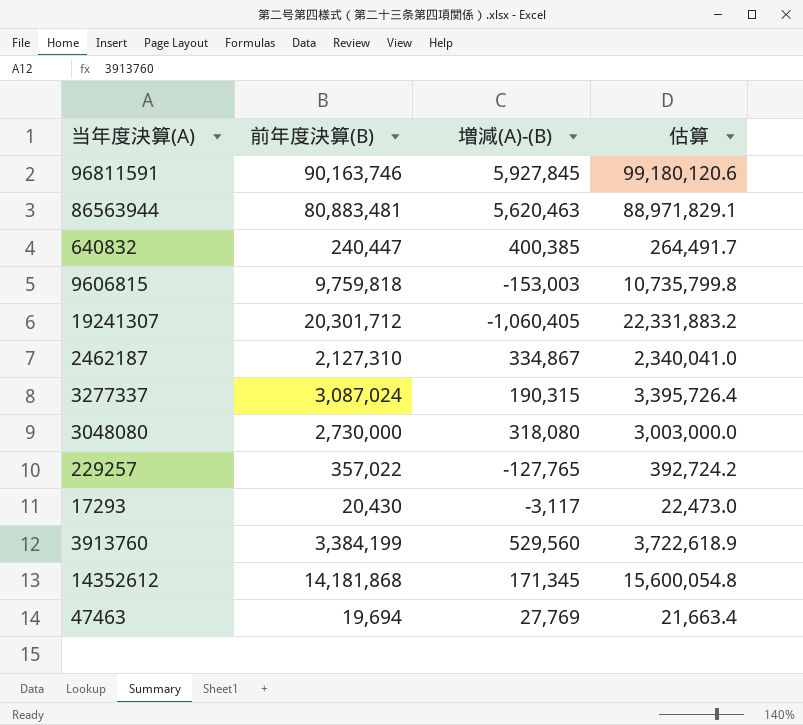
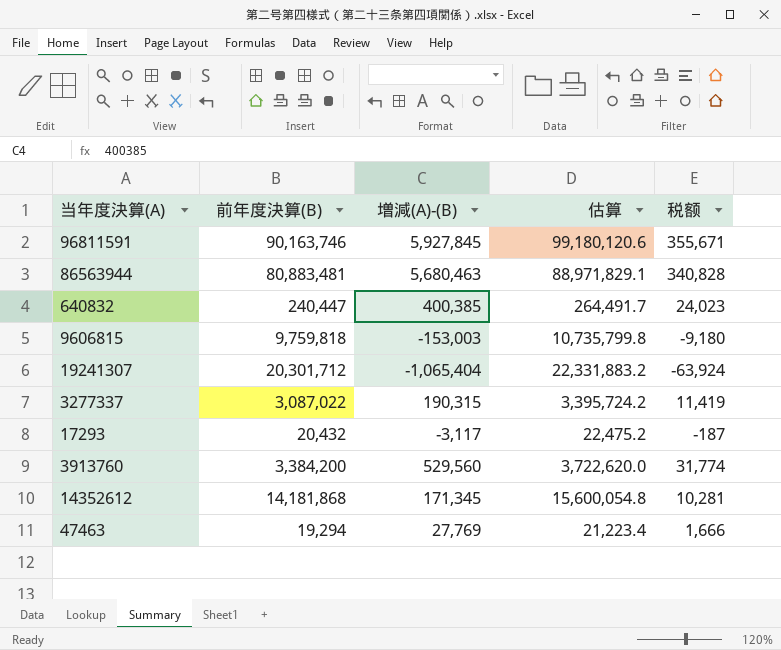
column 税额 | formula: none -> [増減(A)-(B)] * 0.06
row 2462187: 2,127,310 | 334,867 | 2,340,041.0 -> none
row 3048080: 2,730,000 | 318,080 | 3,003,000.0 -> none
row 229257: 357,022 | -127,765 | 392,724.2 -> none
86563944 | 増減(A)-(B): 5,620,463 -> 5,680,463
19241307 | 増減(A)-(B): -1,060,405 -> -1,065,404
3277337 | 前年度決算(B): 3,087,024 -> 3,087,022
3277337 | 估算: 3,395,726.4 -> 3,395,724.2
17293 | 前年度決算(B): 20,430 -> 20,432
17293 | 估算: 22,473.0 -> 22,475.2
3913760 | 前年度決算(B): 3,384,199 -> 3,384,200
3913760 | 估算: 3,722,618.9 -> 3,722,620.0
47463 | 前年度決算(B): 19,694 -> 19,294
47463 | 估算: 21,663.4 -> 21,223.4

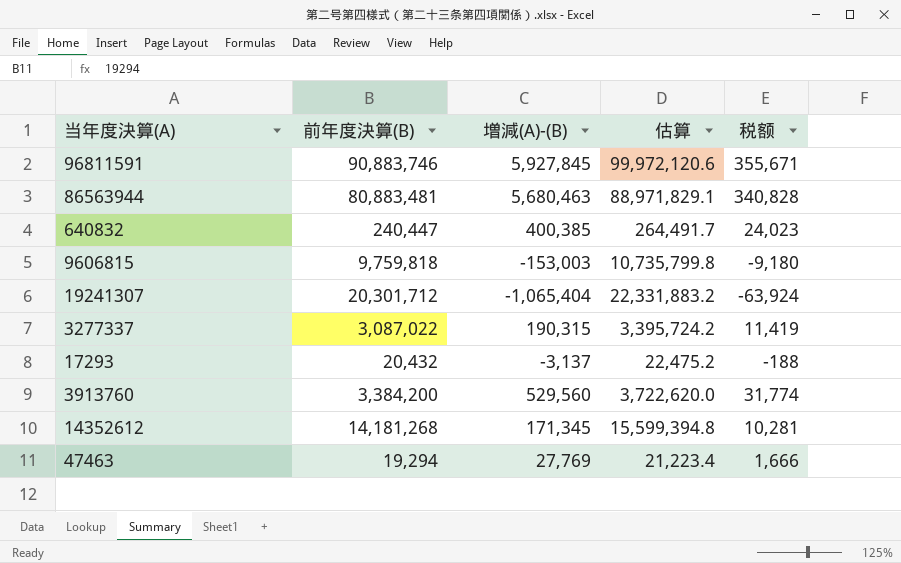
96811591 | 前年度決算(B): 90,163,746 -> 90,883,746
96811591 | 估算: 99,180,120.6 -> 99,972,120.6
17293 | 増減(A)-(B): -3,117 -> -3,137
17293 | 税额: -187 -> -188
14352612 | 前年度決算(B): 14,181,868 -> 14,181,268
14352612 | 估算: 15,600,054.8 -> 15,599,394.8

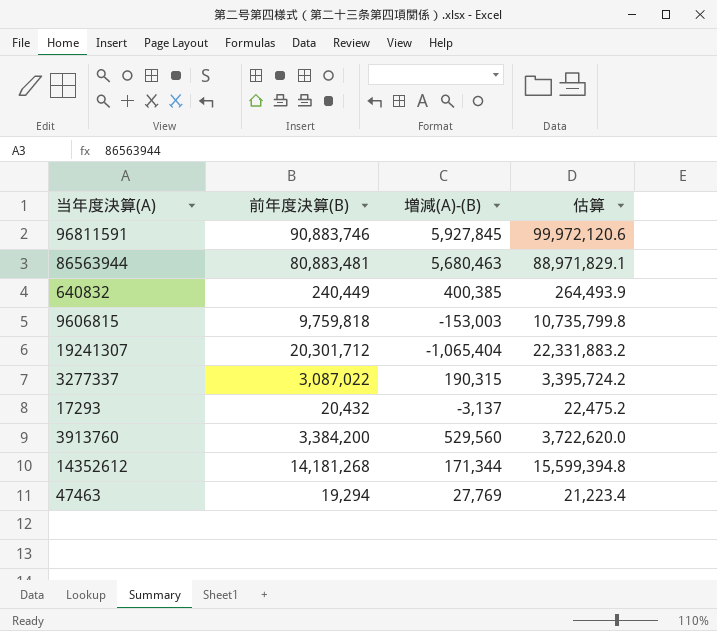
column 税额 | formula: [増減(A)-(B)] * 0.06 -> none
640832 | 前年度決算(B): 240,447 -> 240,449
640832 | 估算: 264,491.7 -> 264,493.9
14352612 | 増減(A)-(B): 171,345 -> 171,344

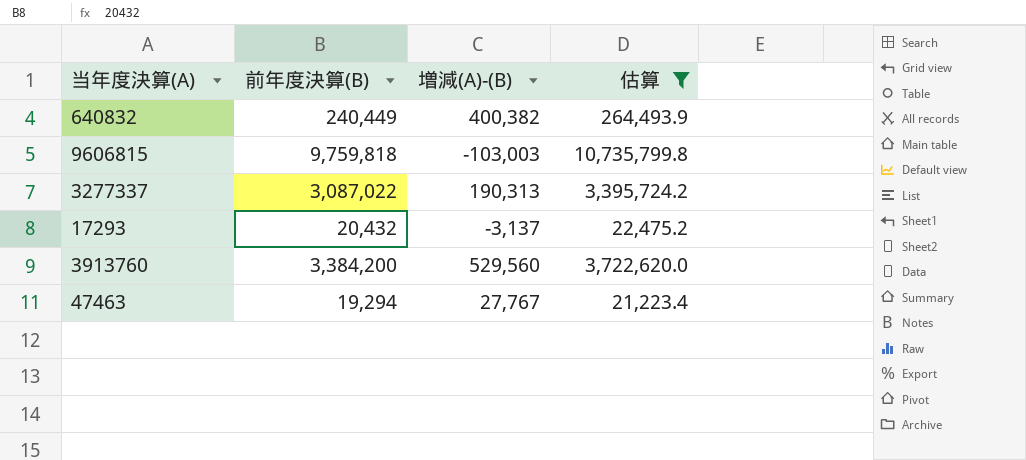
filter: none -> 估算 <= 10,735,799.8
640832 | 増減(A)-(B): 400,385 -> 400,382
9606815 | 増減(A)-(B): -153,003 -> -103,003
3277337 | 増減(A)-(B): 190,315 -> 190,313
47463 | 増減(A)-(B): 27,769 -> 27,767

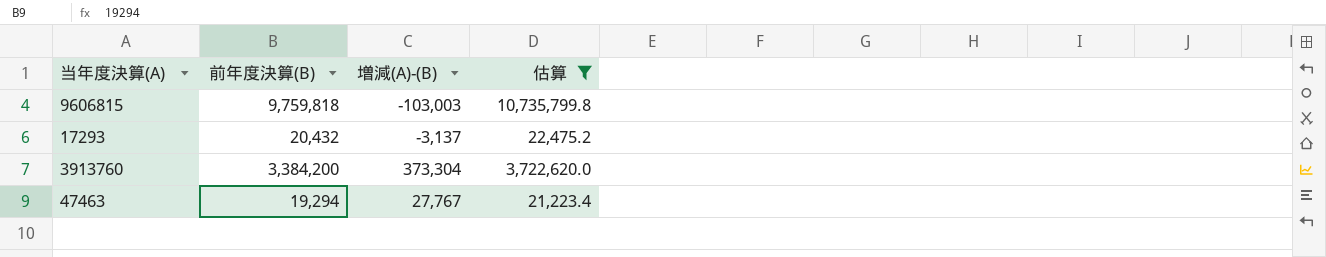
row 640832: 240,449 | 400,382 | 264,493.9 -> none
row 3277337: 3,087,022 | 190,313 | 3,395,724.2 -> none
3913760 | 増減(A)-(B): 529,560 -> 373,304

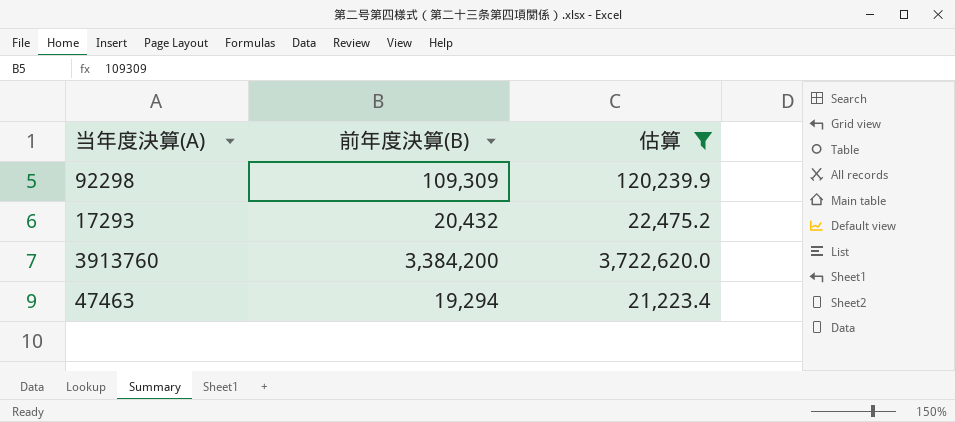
column 増減(A)-(B) | position: 3 -> none
row 9606815: 9,759,818 | -103,003 | 10,735,799.8 -> none
row 92298: none -> 109,309 | 120,239.9

